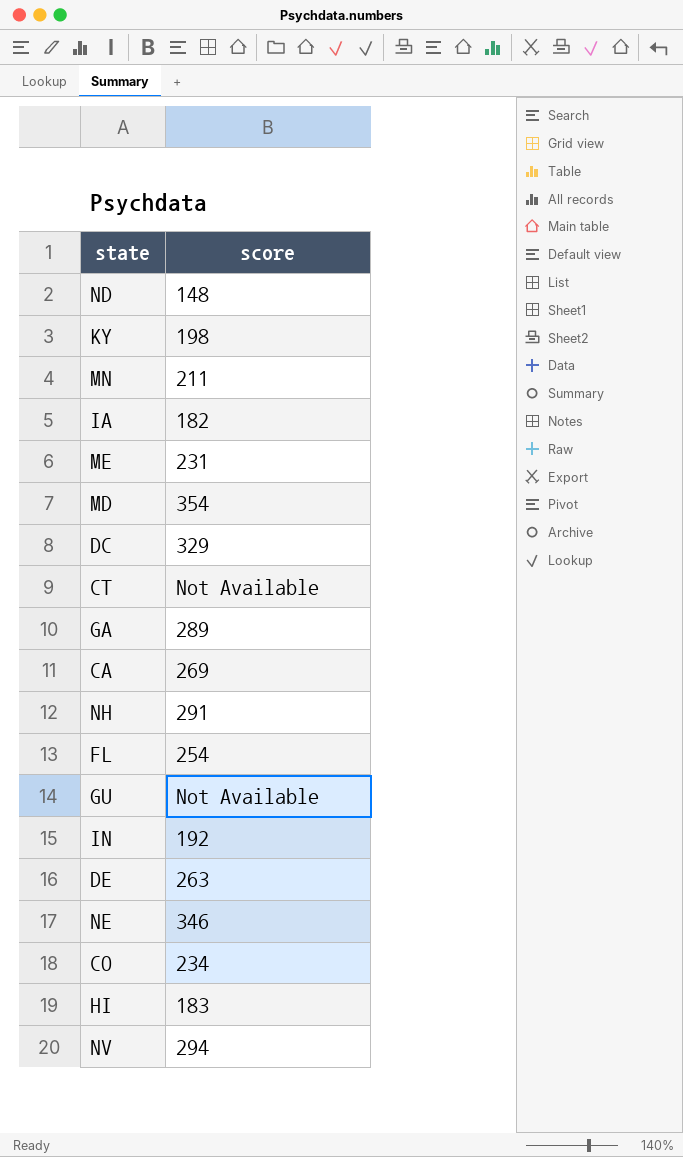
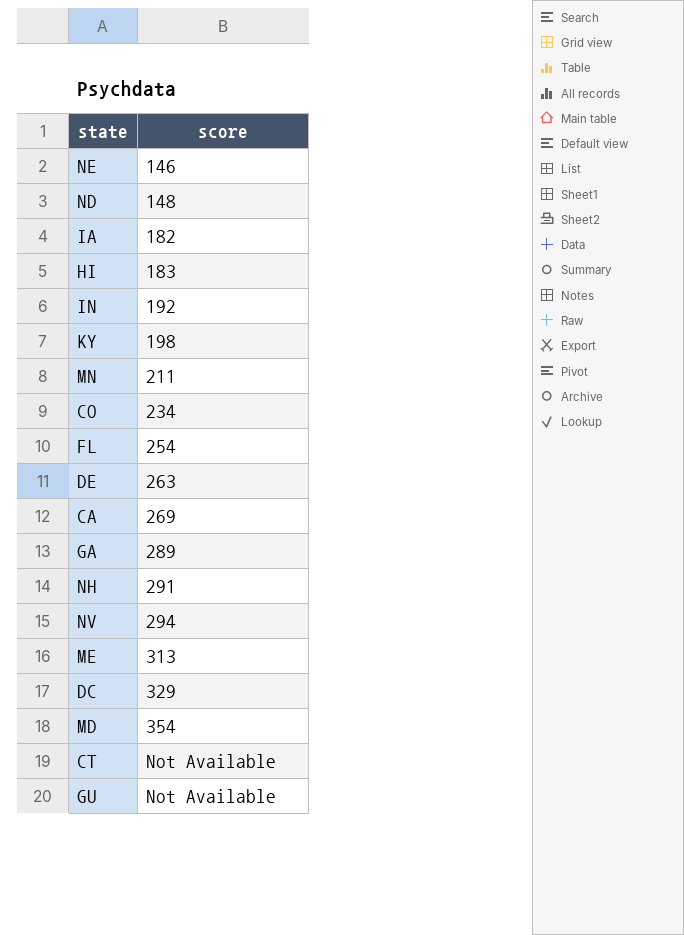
row order: none -> score ascending
NE | score: 346 -> 146
ME | score: 231 -> 313

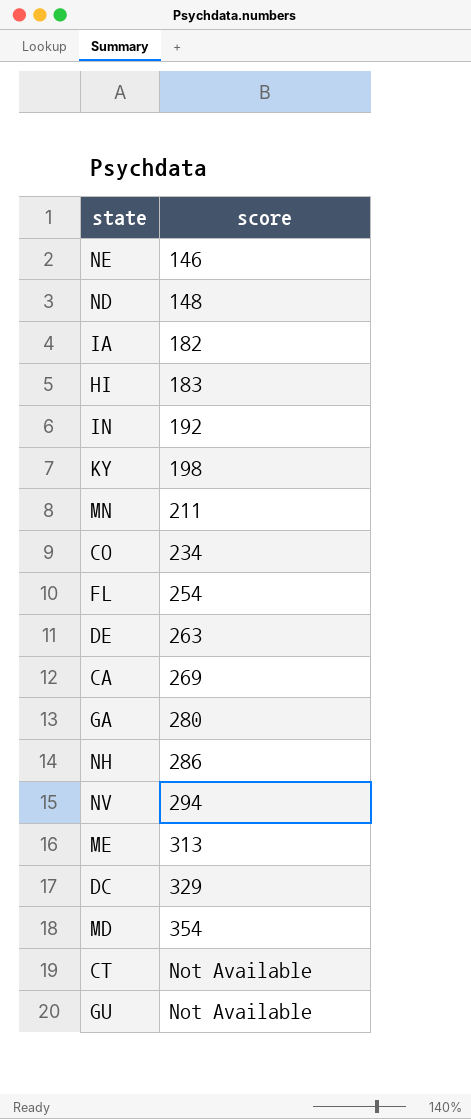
GA | score: 289 -> 280
NH | score: 291 -> 286

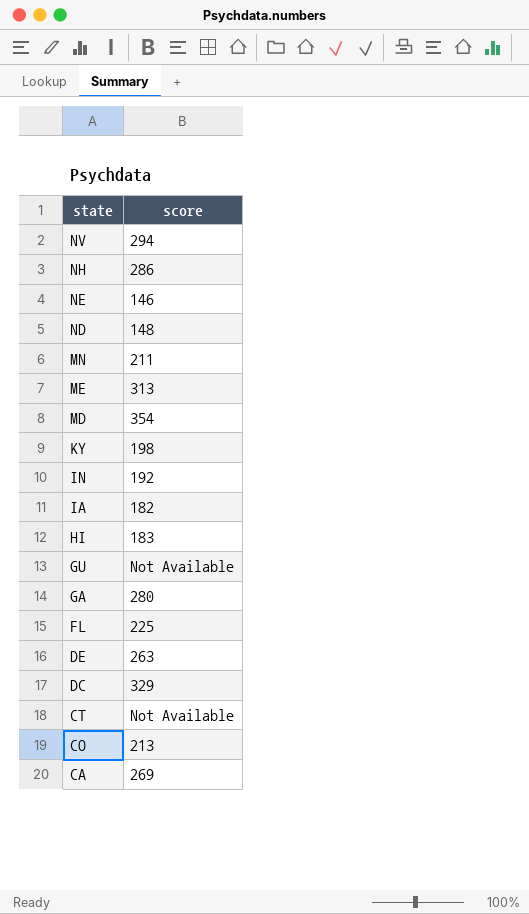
row order: score ascending -> state descending
FL | score: 254 -> 225
CO | score: 234 -> 213

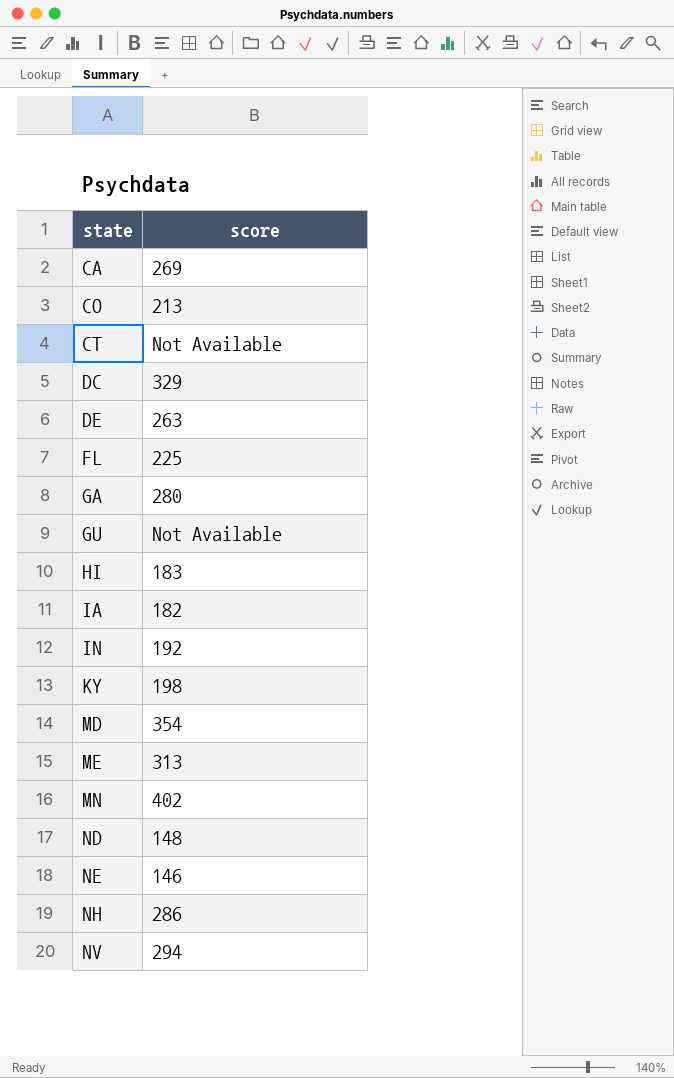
row order: state descending -> state ascending
MN | score: 211 -> 402

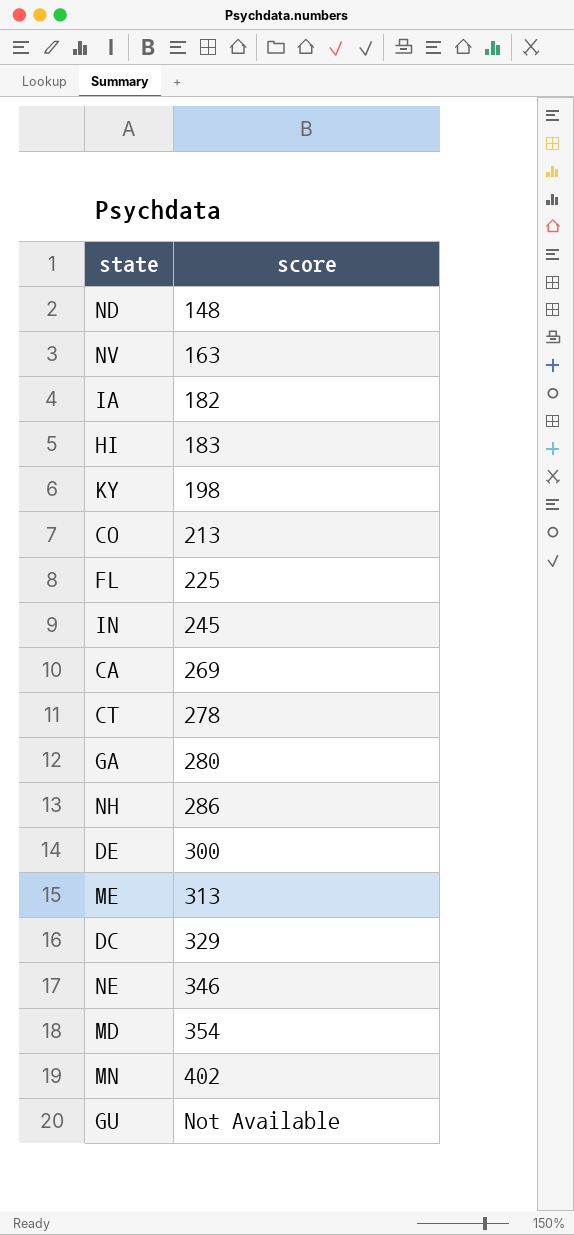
row order: state ascending -> score ascending
NV | score: 294 -> 163
IN | score: 192 -> 245
CT | score: Not Available -> 278
DE | score: 263 -> 300
NE | score: 146 -> 346

